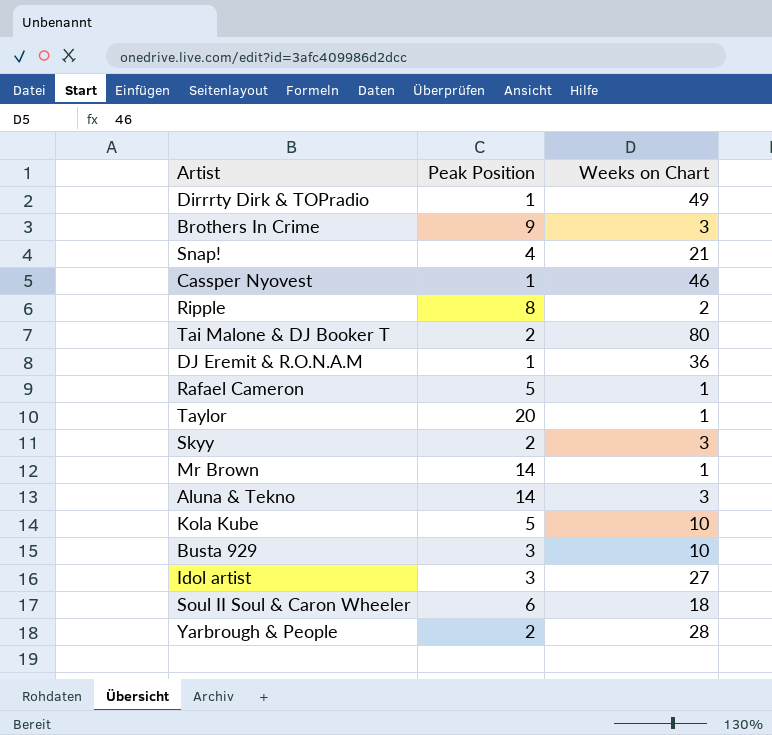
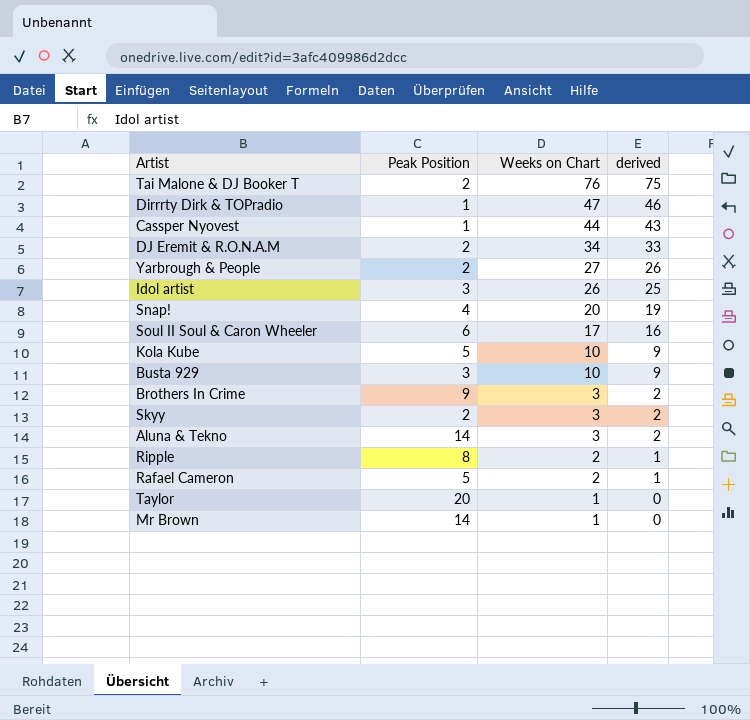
row order: none -> Weeks on Chart descending
column derived | formula: none -> [Weeks on Chart] - 1
Tai Malone & DJ Booker T | Weeks on Chart: 80 -> 76
Dirrrty Dirk & TOPradio | Weeks on Chart: 49 -> 47
Cassper Nyovest | Weeks on Chart: 46 -> 44
DJ Eremit & R.O.N.A.M | Peak Position: 1 -> 2
DJ Eremit & R.O.N.A.M | Weeks on Chart: 36 -> 34
Yarbrough & People | Weeks on Chart: 28 -> 27
Idol artist | Weeks on Chart: 27 -> 26
Snap! | Weeks on Chart: 21 -> 20
Soul II Soul & Caron Wheeler | Weeks on Chart: 18 -> 17
Rafael Cameron | Weeks on Chart: 1 -> 2

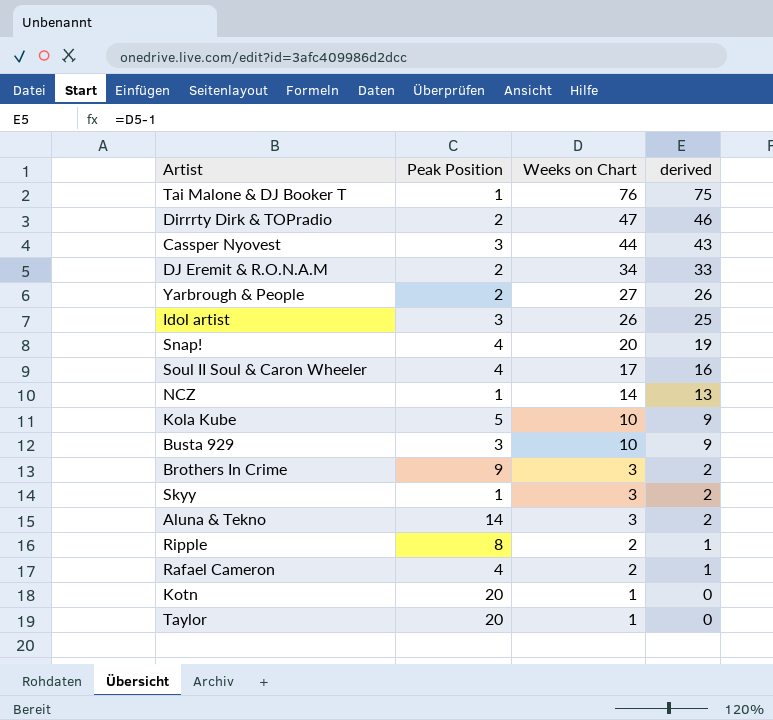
row Mr Brown: 14 | 1 | 0 -> none
Tai Malone & DJ Booker T | Peak Position: 2 -> 1
Dirrrty Dirk & TOPradio | Peak Position: 1 -> 2
Cassper Nyovest | Peak Position: 1 -> 3
Soul II Soul & Caron Wheeler | Peak Position: 6 -> 4
row NCZ: none -> 1 | 14 | 13
Skyy | Peak Position: 2 -> 1
Rafael Cameron | Peak Position: 5 -> 4
row Kotn: none -> 20 | 1 | 0

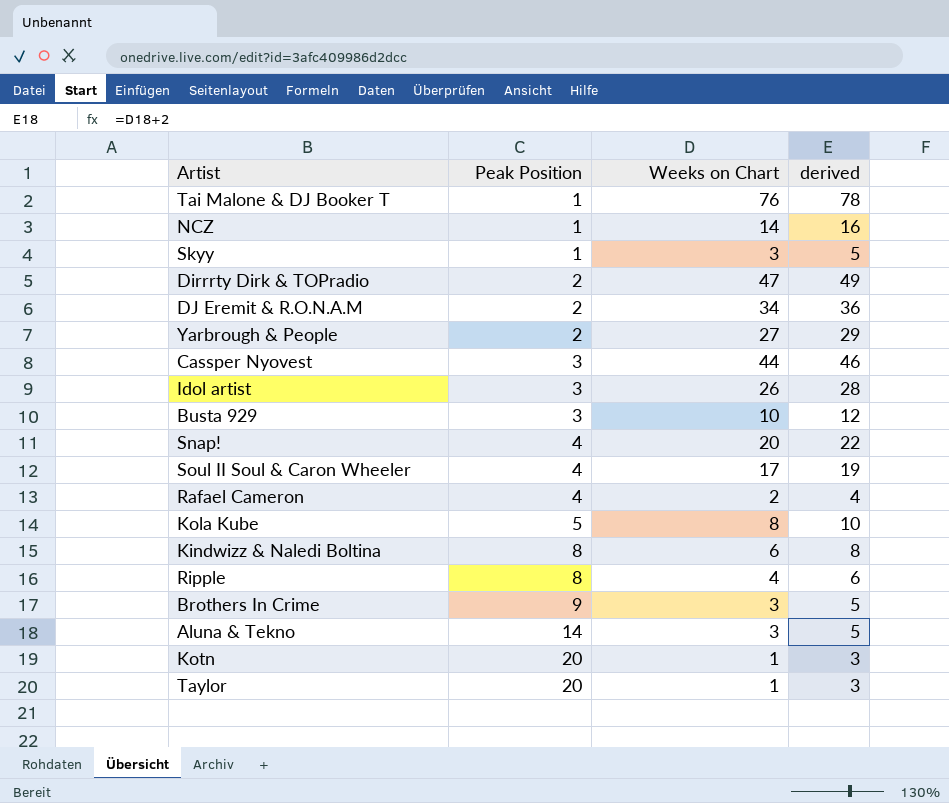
row order: Weeks on Chart descending -> Peak Position ascending
column derived | formula: [Weeks on Chart] - 1 -> [Weeks on Chart] + 2
Kola Kube | Weeks on Chart: 10 -> 8
row Kindwizz & Naledi Boltina: none -> 8 | 6 | 8
Ripple | Weeks on Chart: 2 -> 4

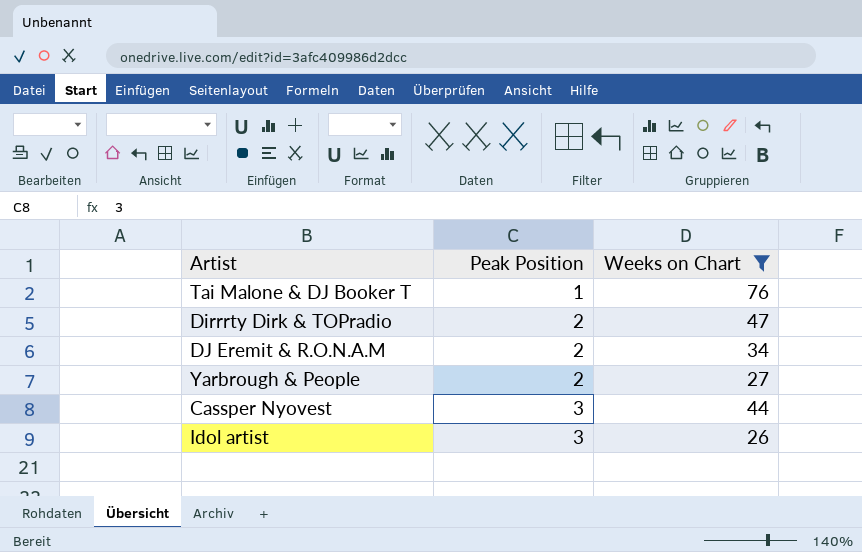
filter: none -> Weeks on Chart >= 26
column derived | formula: [Weeks on Chart] + 2 -> none

